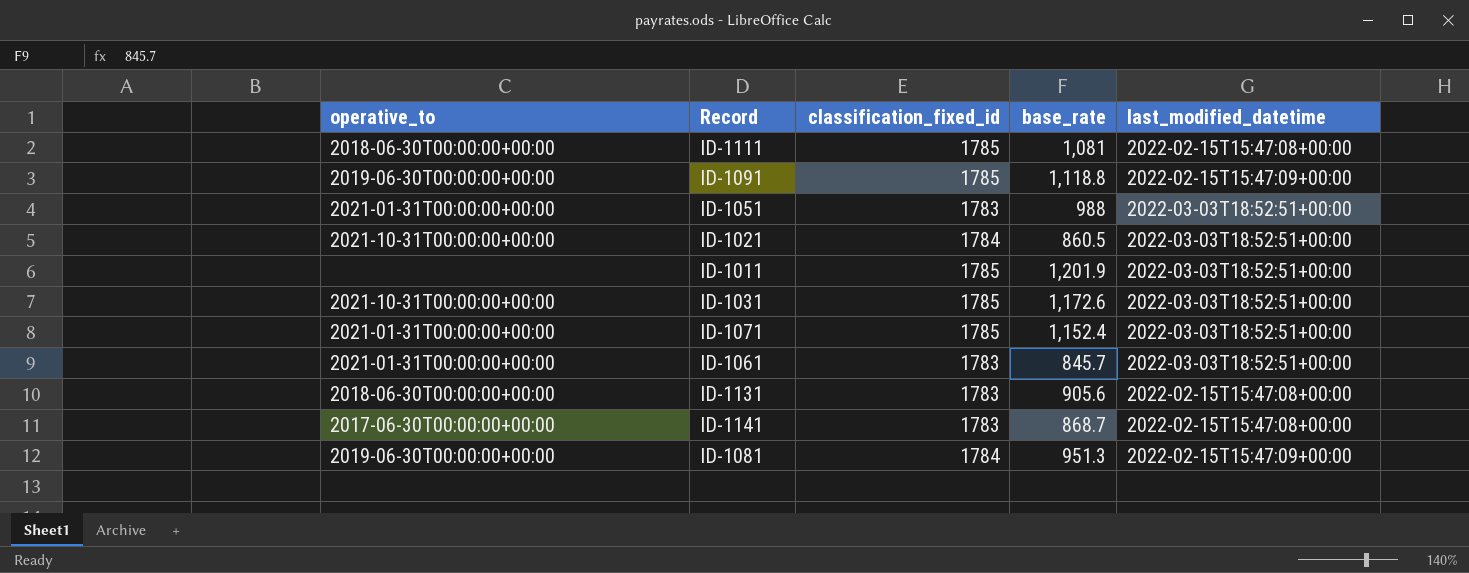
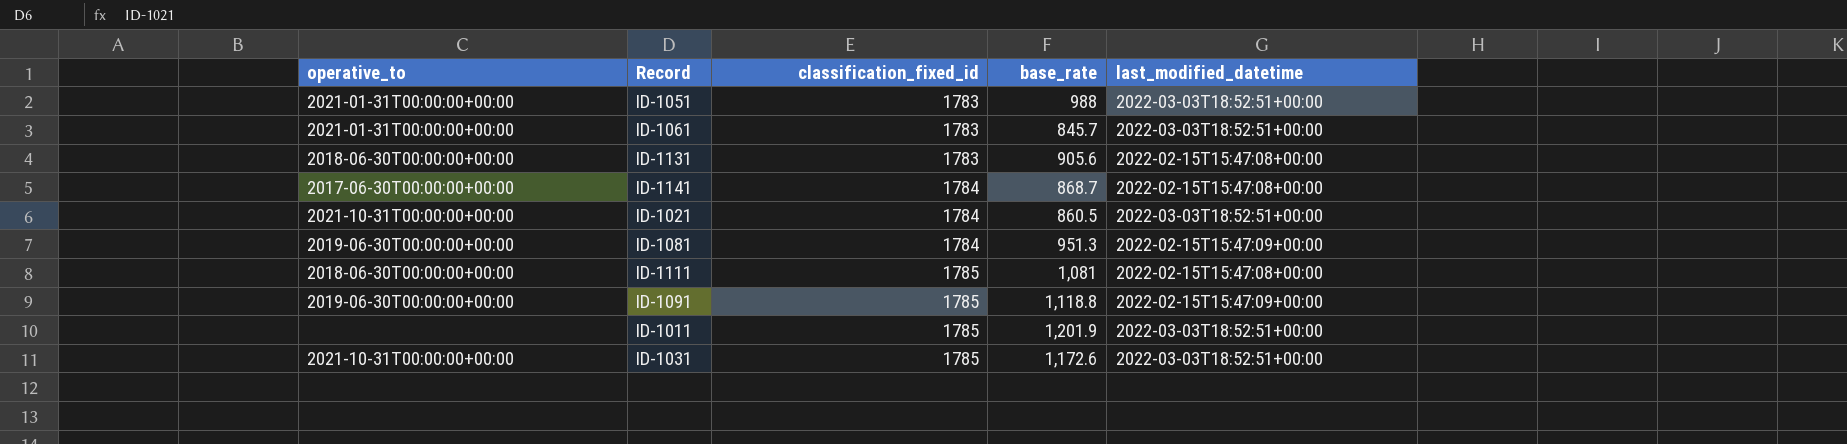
row order: none -> classification_fixed_id ascending
row ID-1071: 2021-01-31T00:00:00+00:00 | 1785 | 1,152.4 | 2022-03-03T18:52:51+00:00 -> none
ID-1141 | classification_fixed_id: 1783 -> 1784

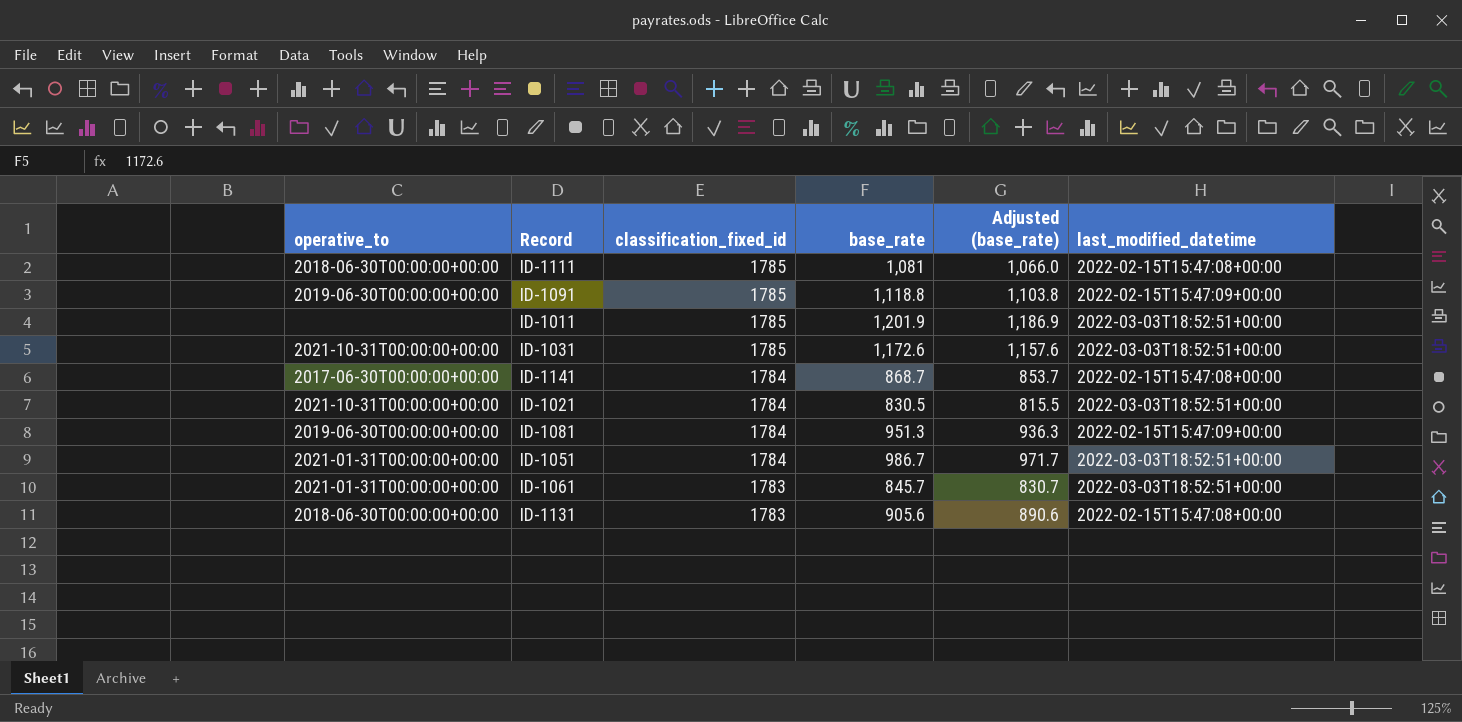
row order: classification_fixed_id ascending -> classification_fixed_id descending
column Adjusted (base_rate) | formula: none -> [base_rate] - 15
ID-1021 | base_rate: 860.5 -> 830.5
ID-1051 | classification_fixed_id: 1783 -> 1784
ID-1051 | base_rate: 988 -> 986.7

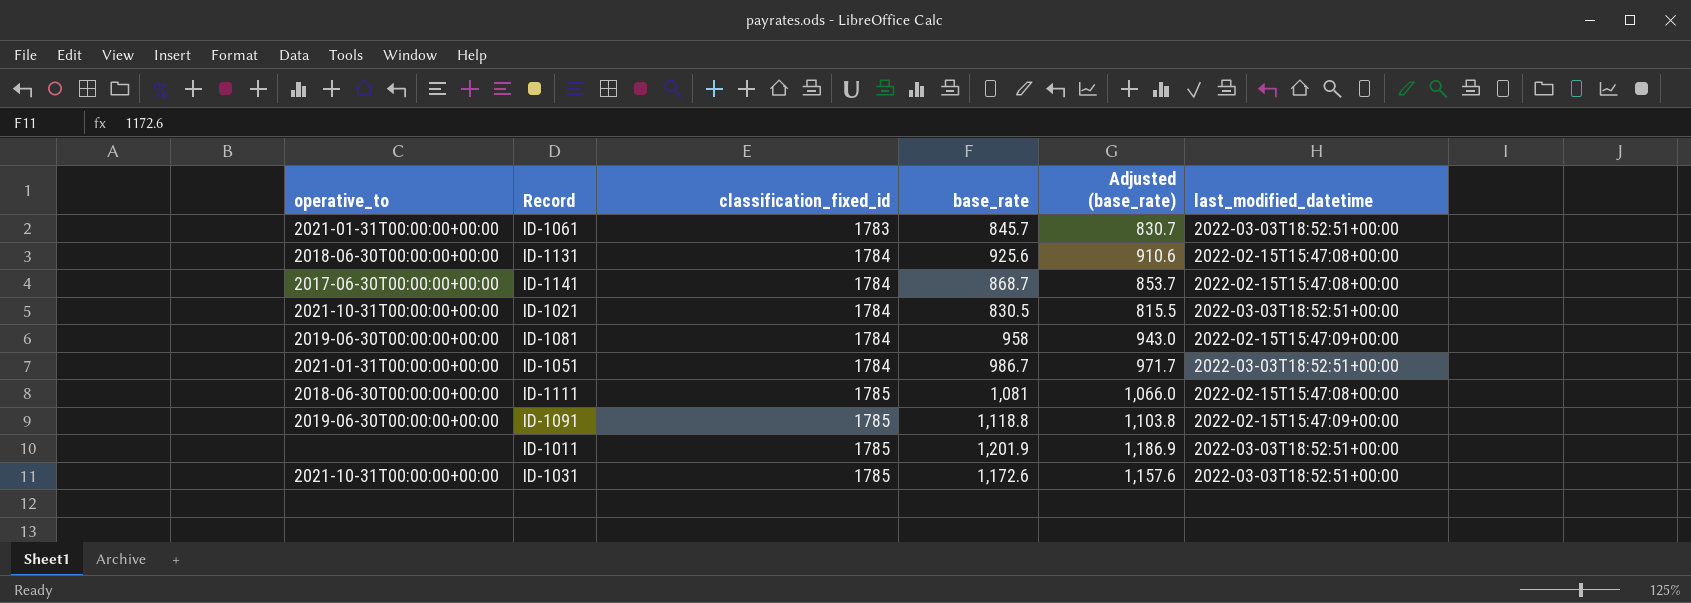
row order: classification_fixed_id descending -> classification_fixed_id ascending
ID-1131 | classification_fixed_id: 1783 -> 1784
ID-1131 | base_rate: 905.6 -> 925.6
ID-1131 | Adjusted (base_rate): 890.6 -> 910.6
ID-1081 | base_rate: 951.3 -> 958
ID-1081 | Adjusted (base_rate): 936.3 -> 943.0

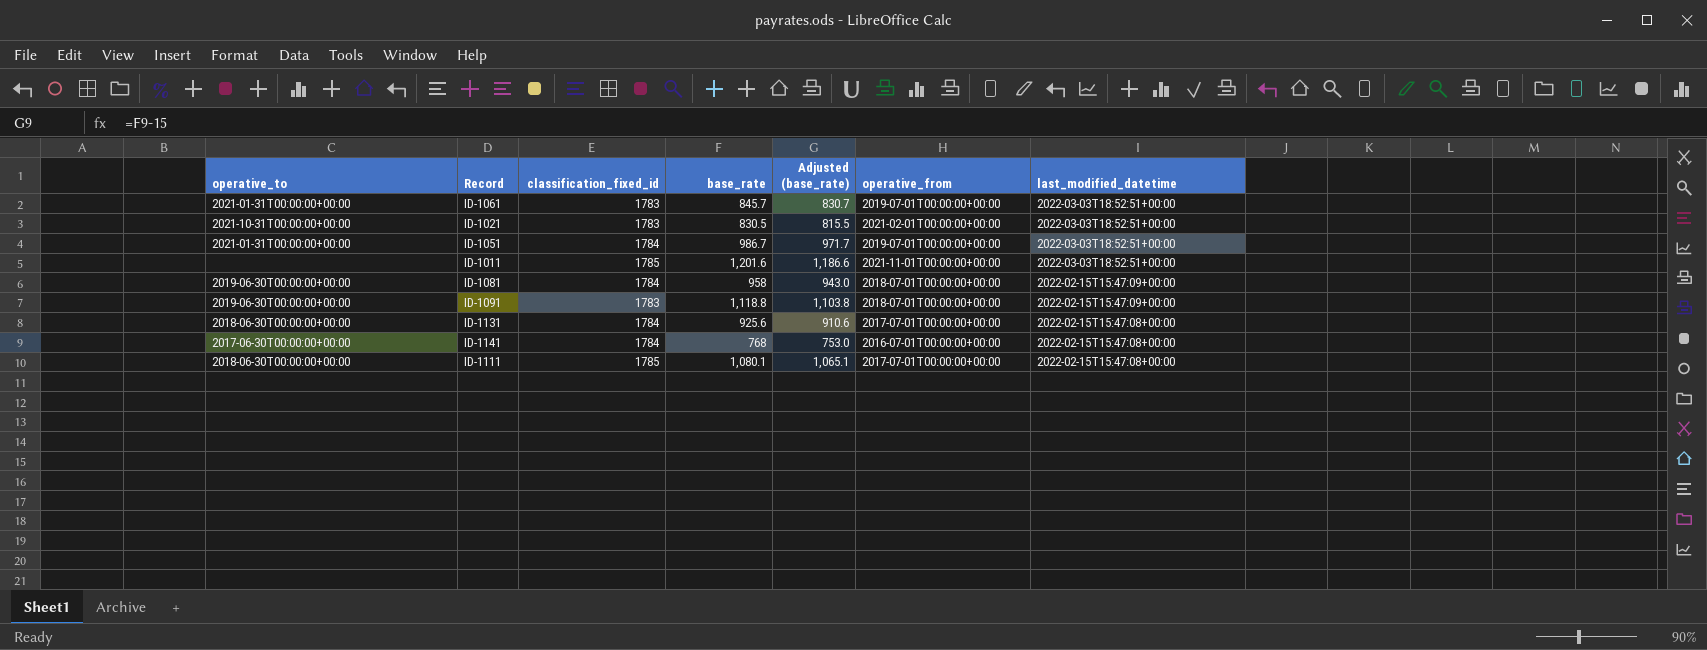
row order: classification_fixed_id ascending -> last_modified_datetime descending
column operative_from | position: none -> 6
row ID-1031: 2021-10-31T00:00:00+00:00 | 1785 | 1,172.6 | 1,157.6 | 2022-03-03T18:52:51+00:00 -> none
ID-1021 | classification_fixed_id: 1784 -> 1783
ID-1011 | base_rate: 1,201.9 -> 1,201.6
ID-1011 | Adjusted (base_rate): 1,186.9 -> 1,186.6
ID-1091 | classification_fixed_id: 1785 -> 1783
ID-1141 | base_rate: 868.7 -> 768
ID-1141 | Adjusted (base_rate): 853.7 -> 753.0
ID-1111 | base_rate: 1,081 -> 1,080.1
ID-1111 | Adjusted (base_rate): 1,066.0 -> 1,065.1

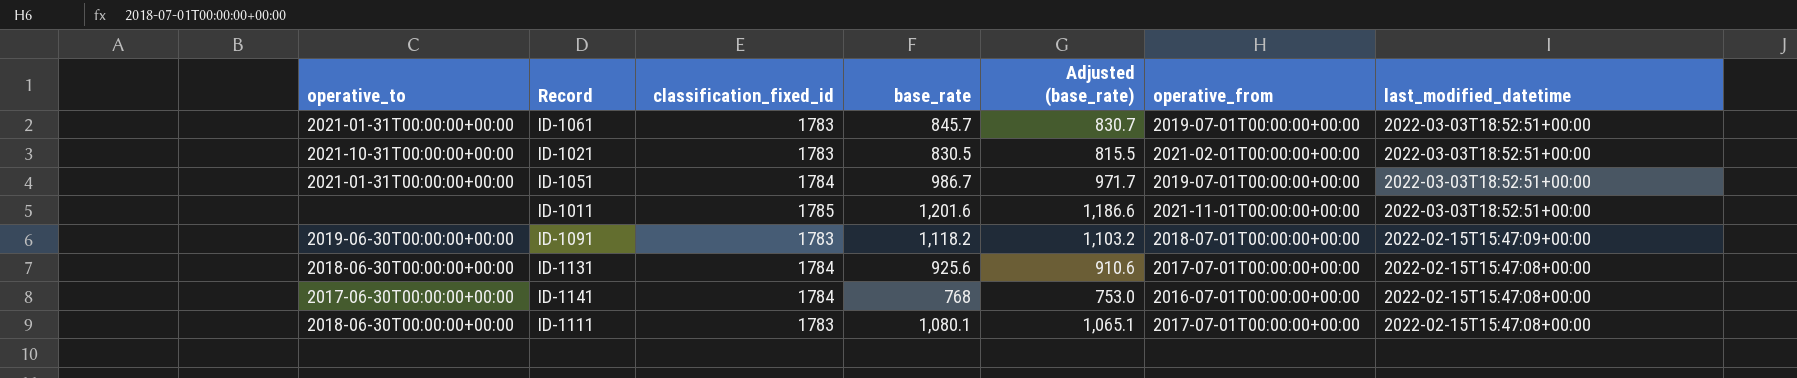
row ID-1081: 2019-06-30T00:00:00+00:00 | 1784 | 958 | 943.0 | 2018-07-01T00:00:00+00:00 | 2022-02-15T15:47:09+00:00 -> none
ID-1091 | base_rate: 1,118.8 -> 1,118.2
ID-1091 | Adjusted (base_rate): 1,103.8 -> 1,103.2
ID-1111 | classification_fixed_id: 1785 -> 1783

